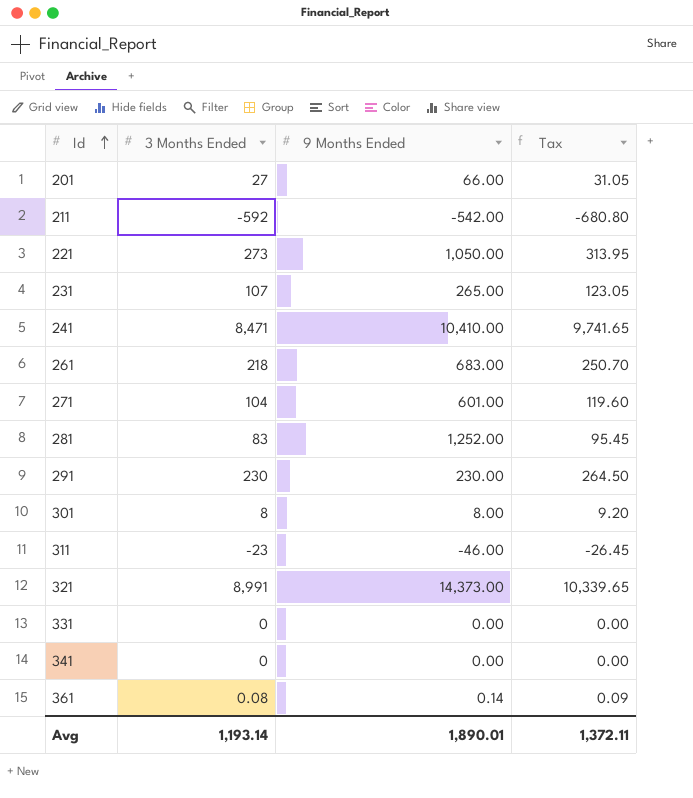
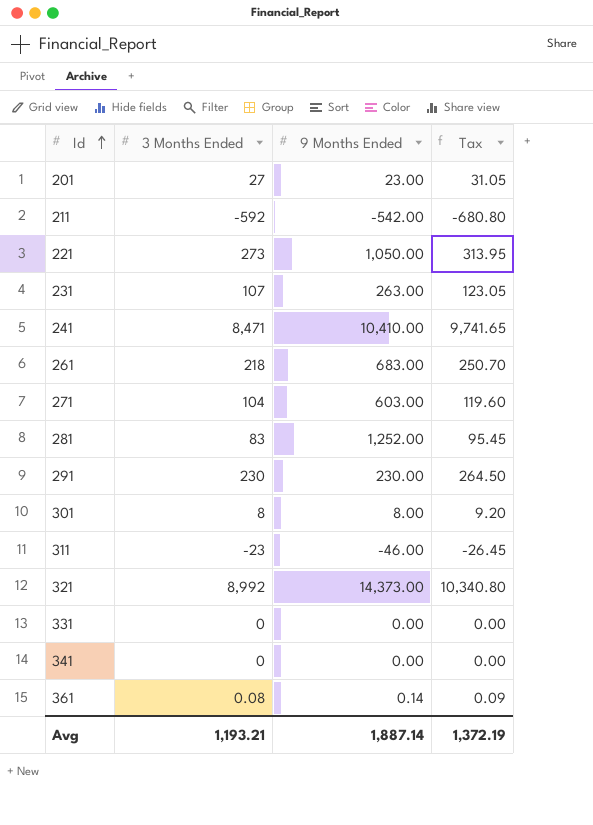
201 | 9 Months Ended: 66.00 -> 23.00
231 | 9 Months Ended: 265.00 -> 263.00
271 | 9 Months Ended: 601.00 -> 603.00
321 | 3 Months Ended: 8,991 -> 8,992
321 | Tax: 10,339.65 -> 10,340.80
Avg | 3 Months Ended: 1,193.14 -> 1,193.21
Avg | 9 Months Ended: 1,890.01 -> 1,887.14
Avg | Tax: 1,372.11 -> 1,372.19

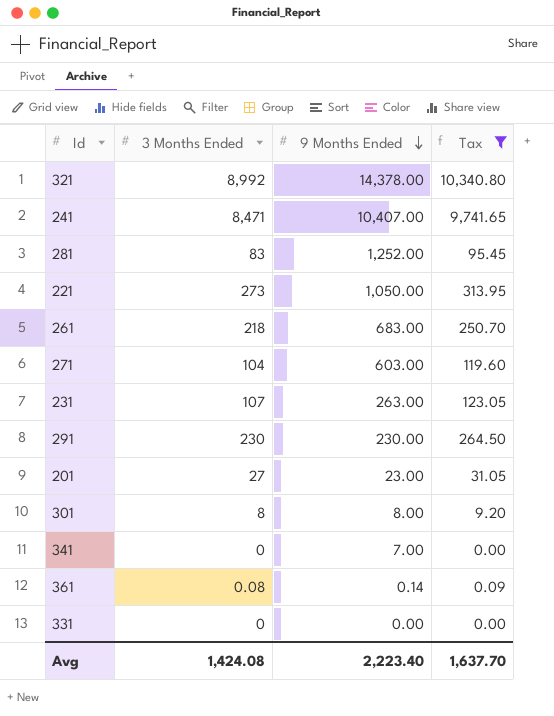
filter: none -> Tax >= 0.00
row order: Id ascending -> 9 Months Ended descending
321 | 9 Months Ended: 14,373.00 -> 14,378.00
241 | 9 Months Ended: 10,410.00 -> 10,407.00
341 | 9 Months Ended: 0.00 -> 7.00
Avg | 3 Months Ended: 1,193.21 -> 1,424.08
Avg | 9 Months Ended: 1,887.14 -> 2,223.40
Avg | Tax: 1,372.19 -> 1,637.70

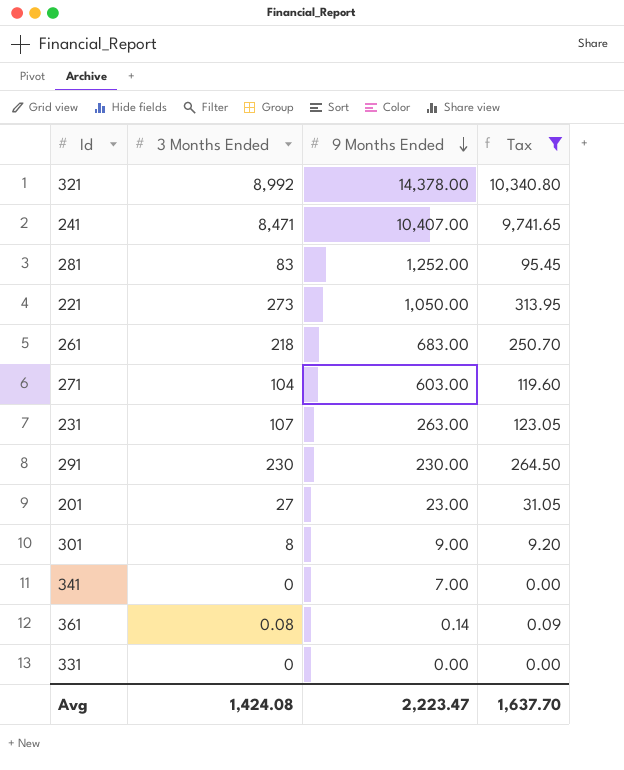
301 | 9 Months Ended: 8.00 -> 9.00
Avg | 9 Months Ended: 2,223.40 -> 2,223.47

